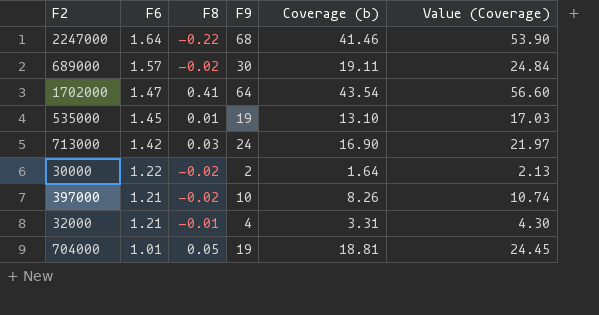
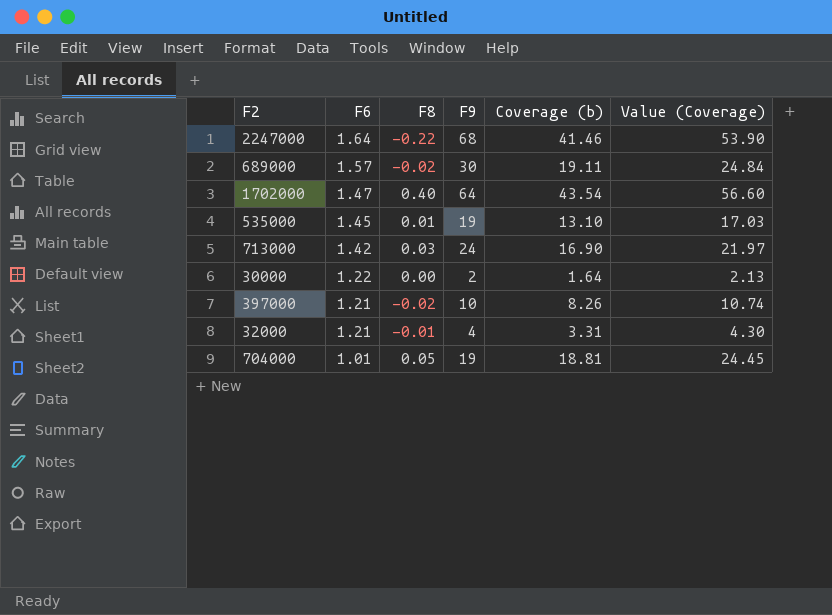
1702000 | F8: 0.41 -> 0.40
30000 | F8: -0.02 -> 0.00

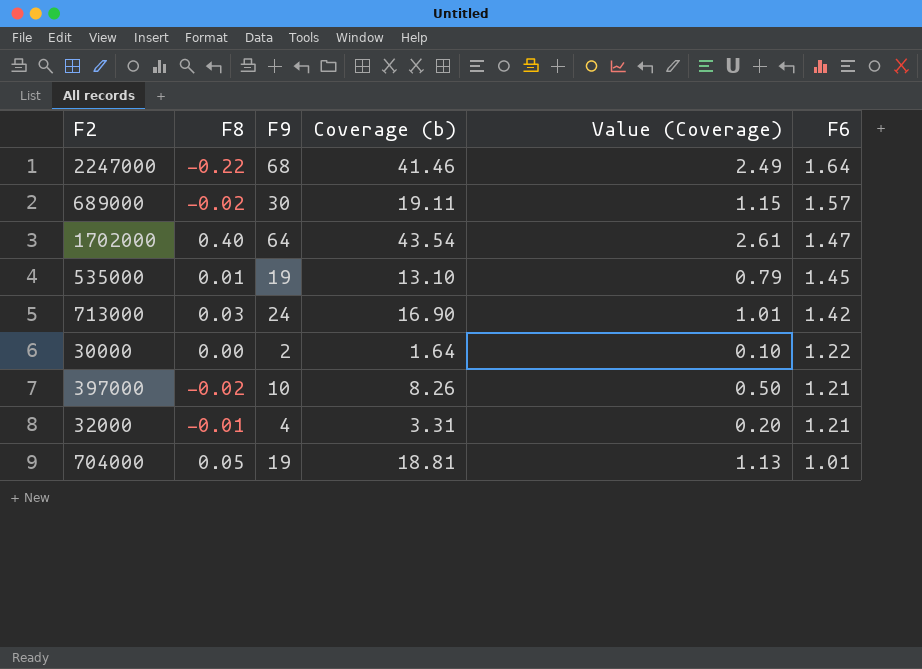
column Value (Coverage) | formula: [Coverage (b)] * 1.3 -> [Coverage (b)] * 0.06
column F6 | position: 2 -> 6

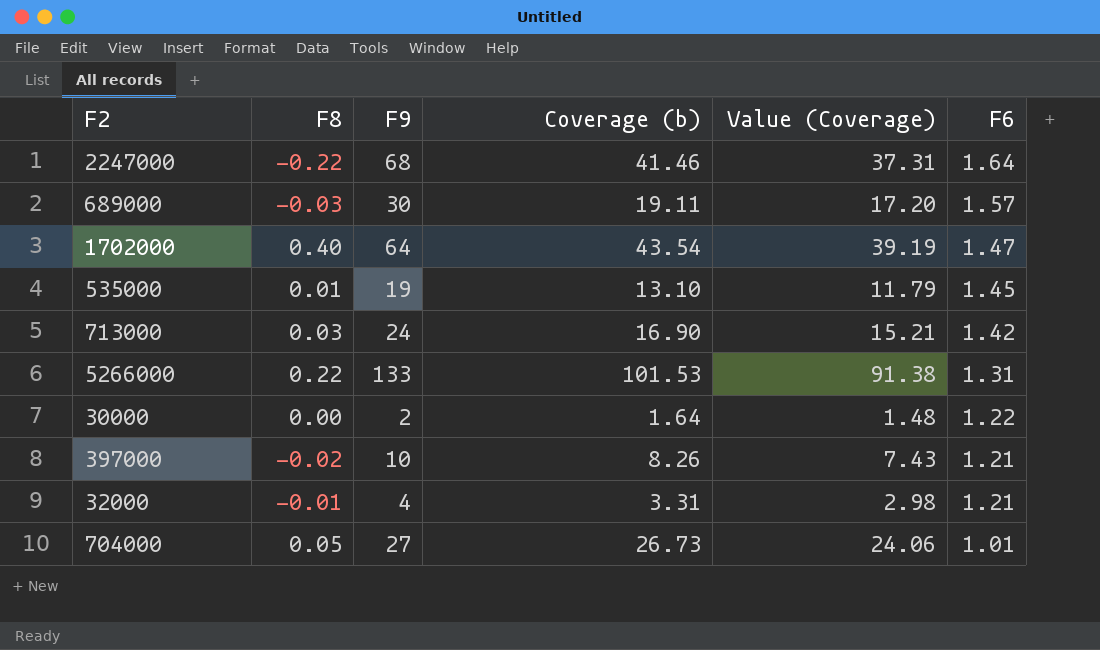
column Value (Coverage) | formula: [Coverage (b)] * 0.06 -> [Coverage (b)] * 0.9
689000 | F8: -0.02 -> -0.03
row 5266000: none -> 0.22 | 133 | 101.53 | 91.38 | 1.31
704000 | F9: 19 -> 27
704000 | Coverage (b): 18.81 -> 26.73

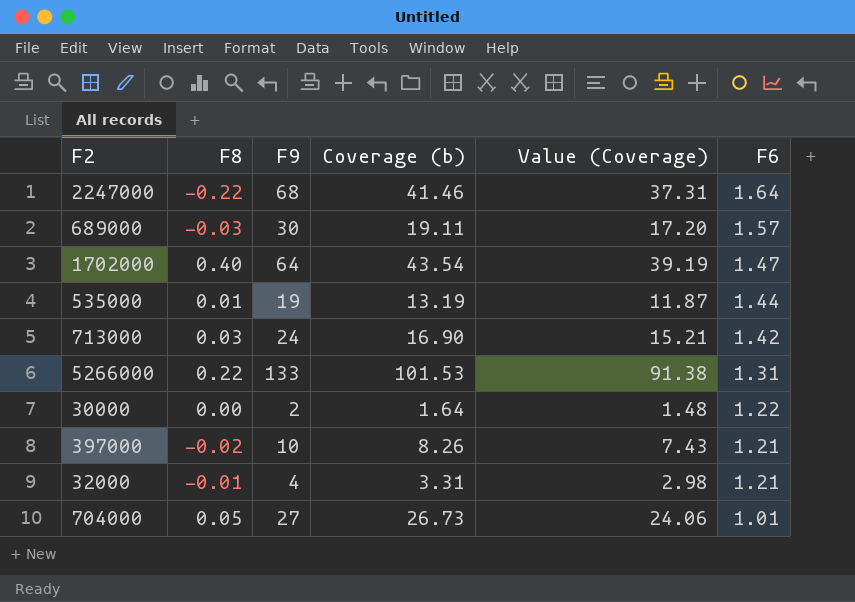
535000 | Coverage (b): 13.10 -> 13.19
535000 | Value (Coverage): 11.79 -> 11.87
535000 | F6: 1.45 -> 1.44

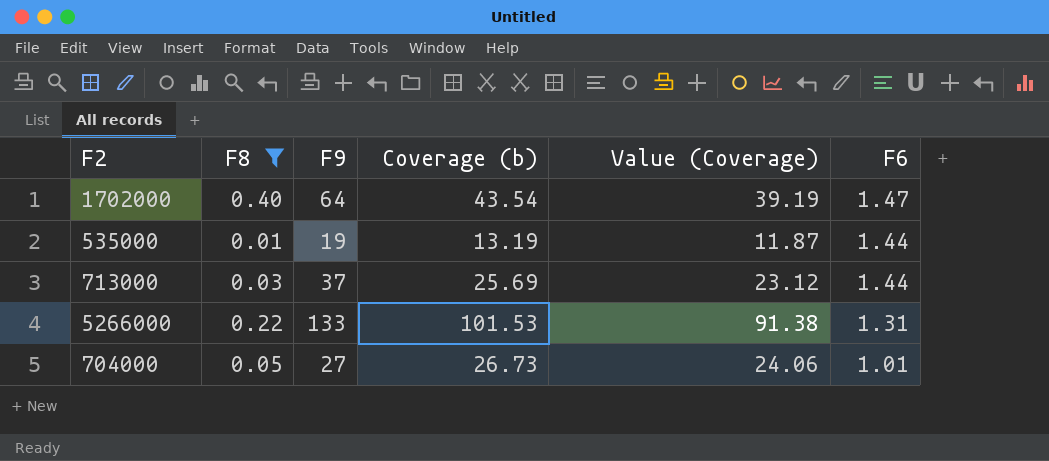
filter: none -> F8 >= 0.01
713000 | F9: 24 -> 37
713000 | Coverage (b): 16.90 -> 25.69
713000 | Value (Coverage): 15.21 -> 23.12
713000 | F6: 1.42 -> 1.44

